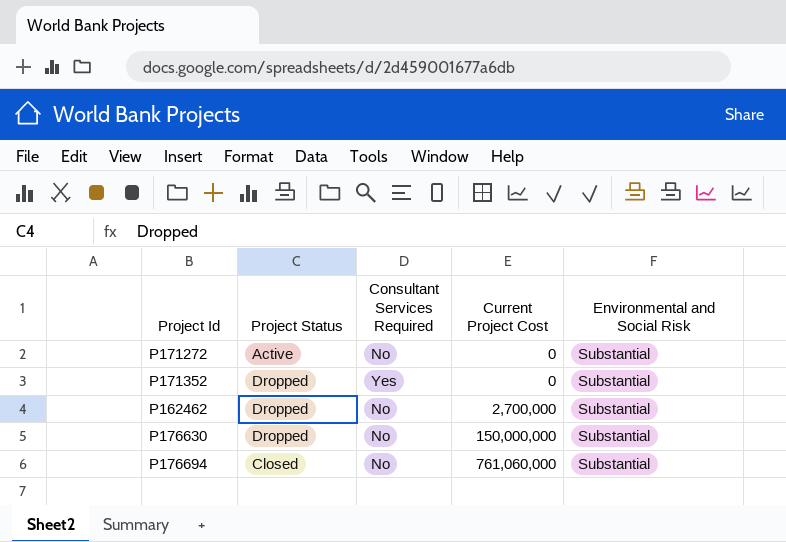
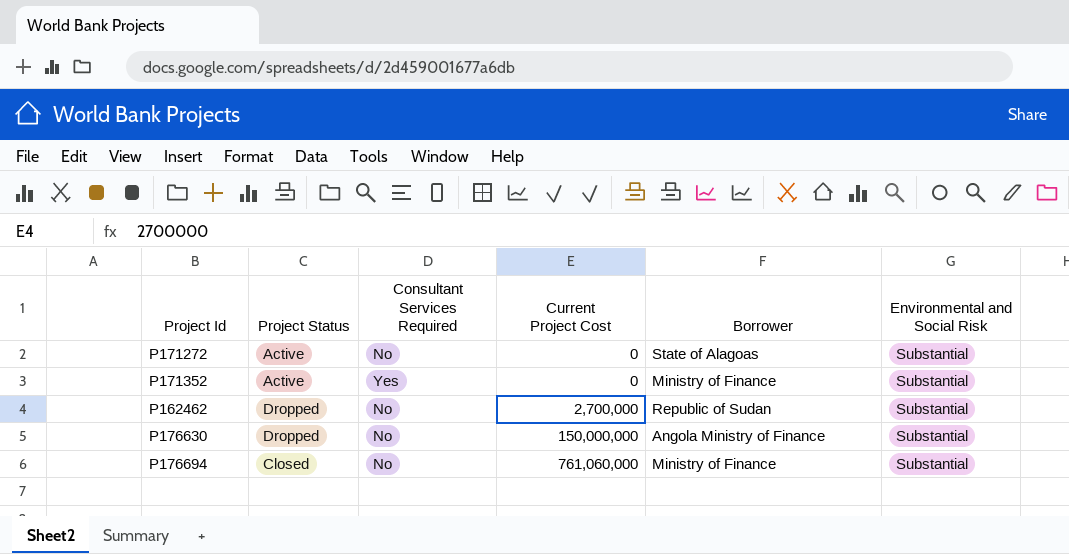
column Borrower | position: none -> 5
P171352 | Project Status: Dropped -> Active

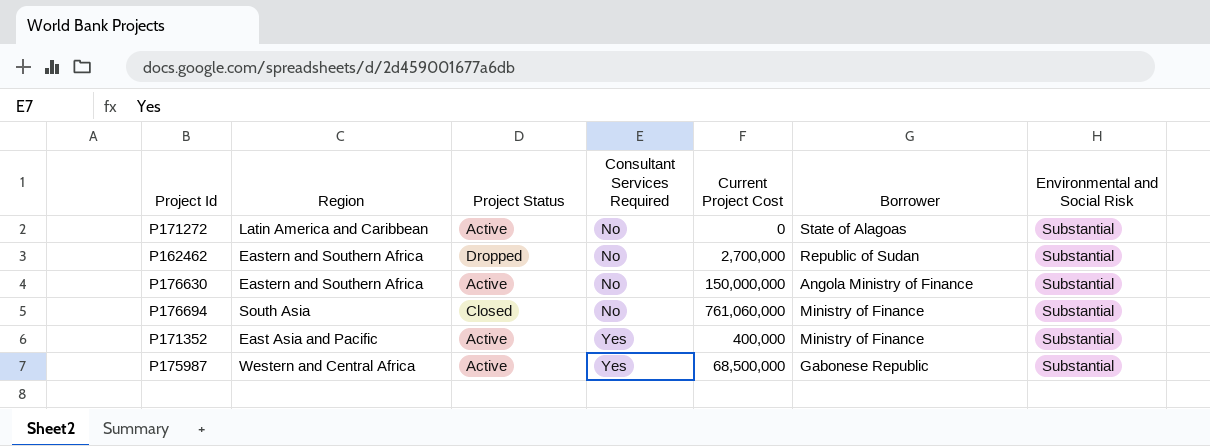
row order: Current Project Cost ascending -> Consultant Services Required ascending
column Region | position: none -> 2
P176630 | Project Status: Dropped -> Active
P171352 | Current Project Cost: 0 -> 400,000
row P175987: none -> Western and Central Africa | Active | Yes | 68,500,000 | Gabonese Republic | Substantial

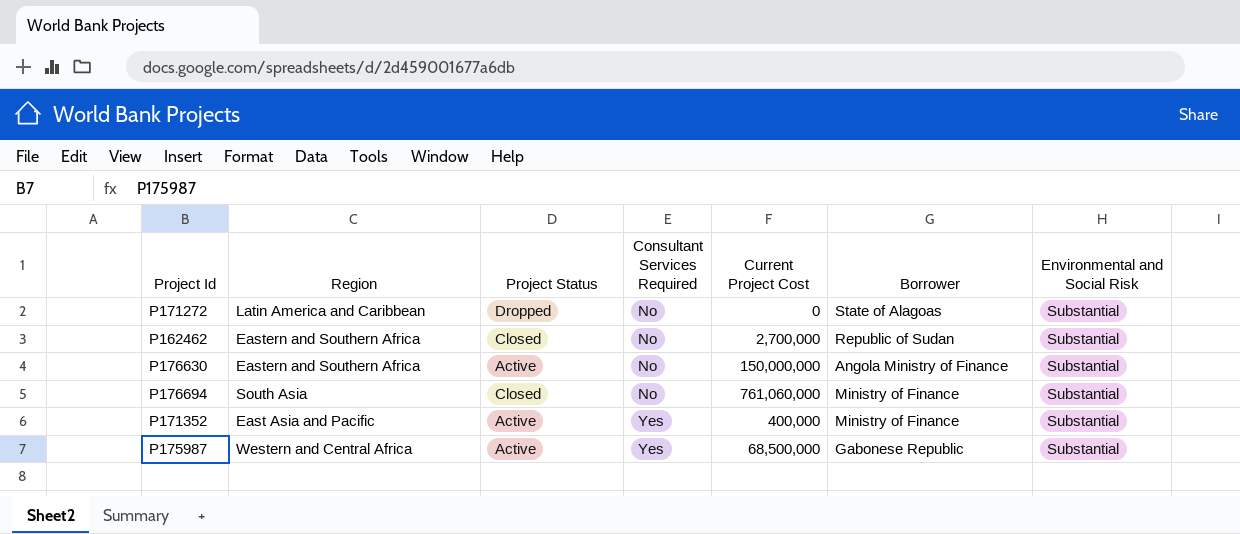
P171272 | Project Status: Active -> Dropped
P162462 | Project Status: Dropped -> Closed

